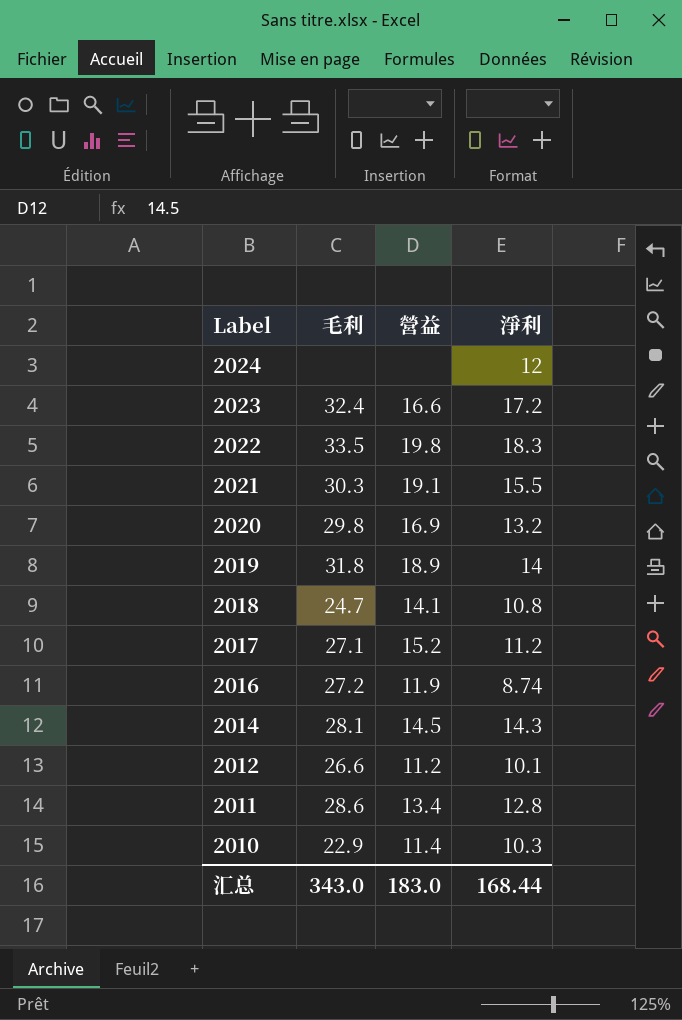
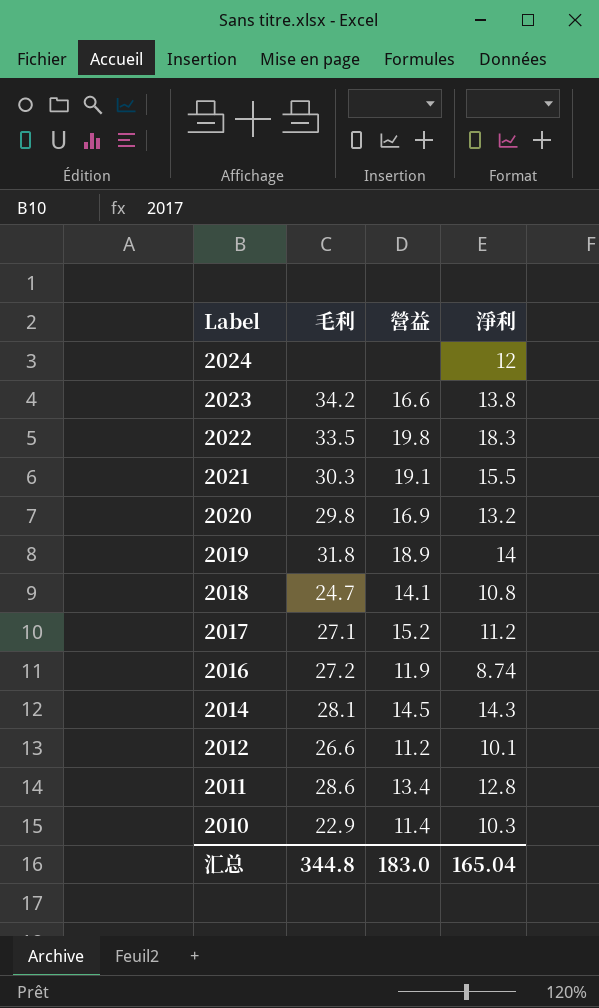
2023 | 毛利: 32.4 -> 34.2
2023 | 淨利: 17.2 -> 13.8
汇总 | 毛利: 343.0 -> 344.8
汇总 | 淨利: 168.44 -> 165.04

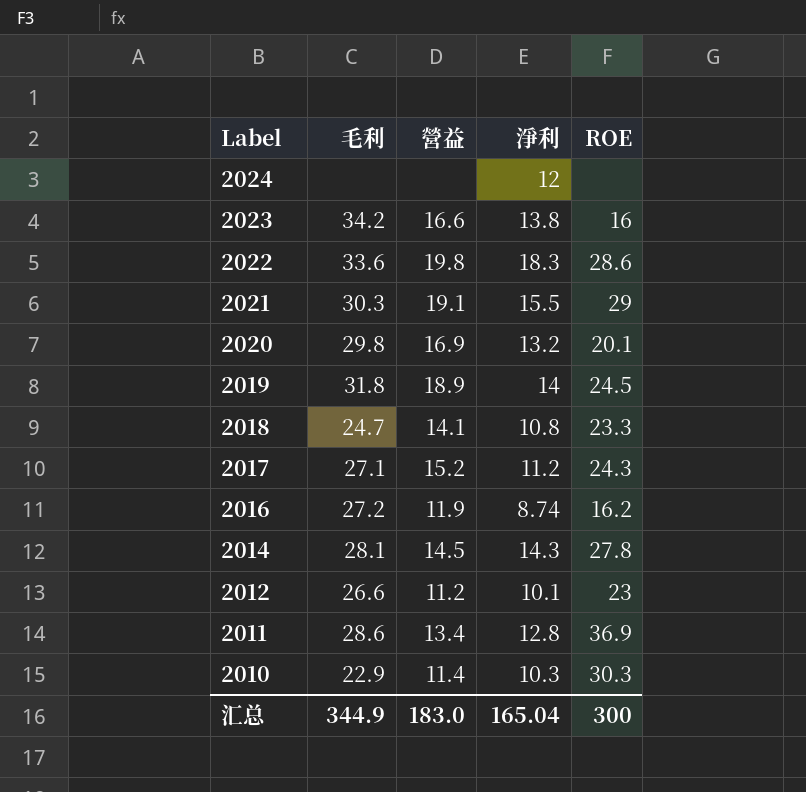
column ROE | position: none -> 5
2022 | 毛利: 33.5 -> 33.6
汇总 | 毛利: 344.8 -> 344.9

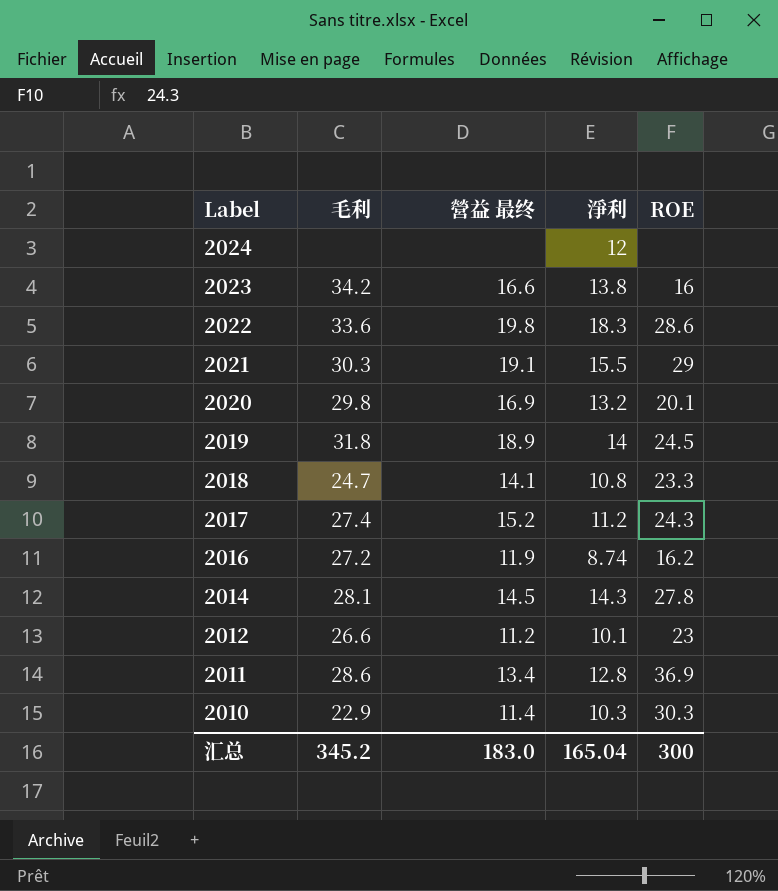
column name: 營益 -> 營益 最终
2017 | 毛利: 27.1 -> 27.4
汇总 | 毛利: 344.9 -> 345.2

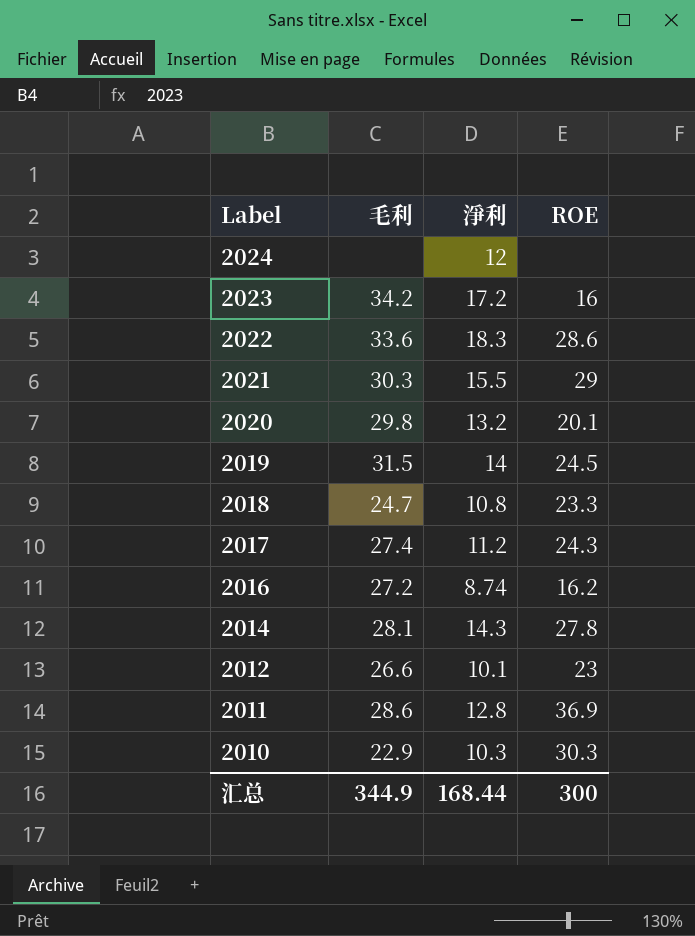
column 營益 最终 | position: 3 -> none
2023 | 淨利: 13.8 -> 17.2
2019 | 毛利: 31.8 -> 31.5
汇总 | 毛利: 345.2 -> 344.9
汇总 | 淨利: 165.04 -> 168.44

